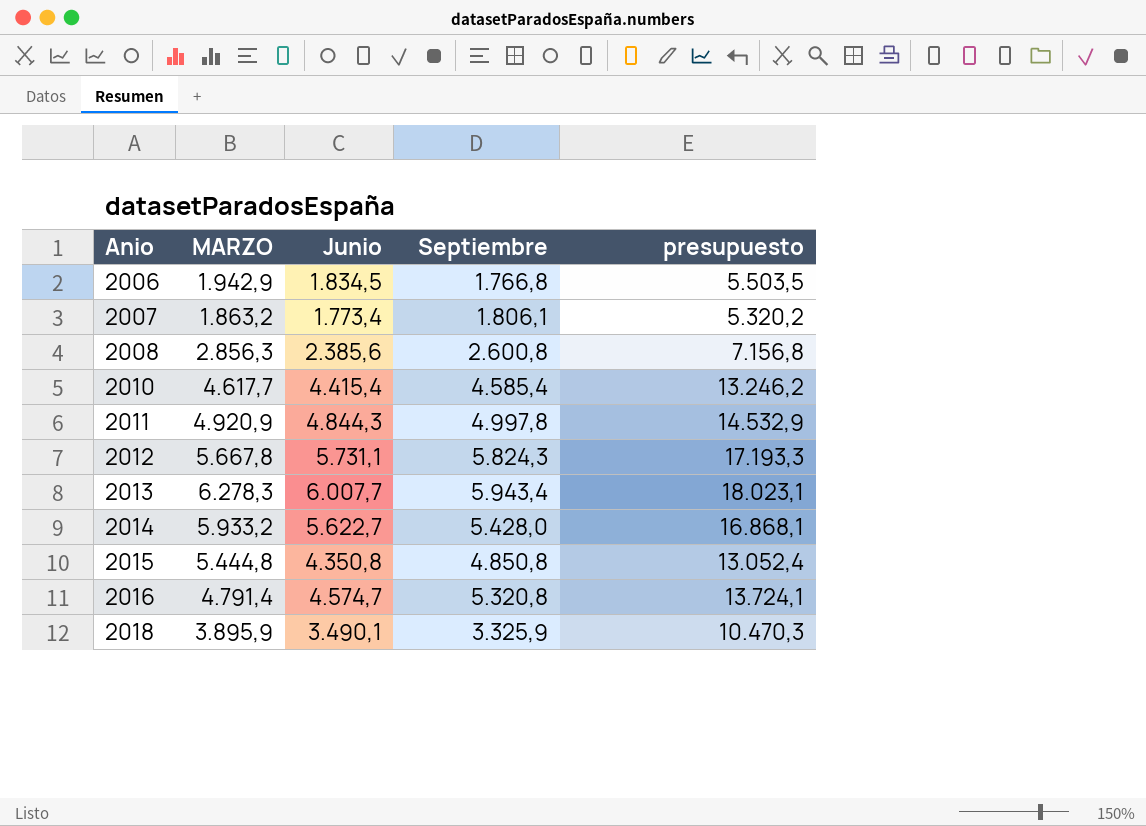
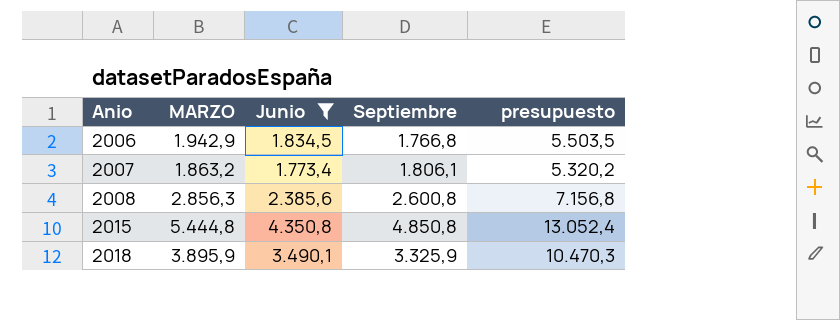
filter: none -> Junio <= 4.350,8

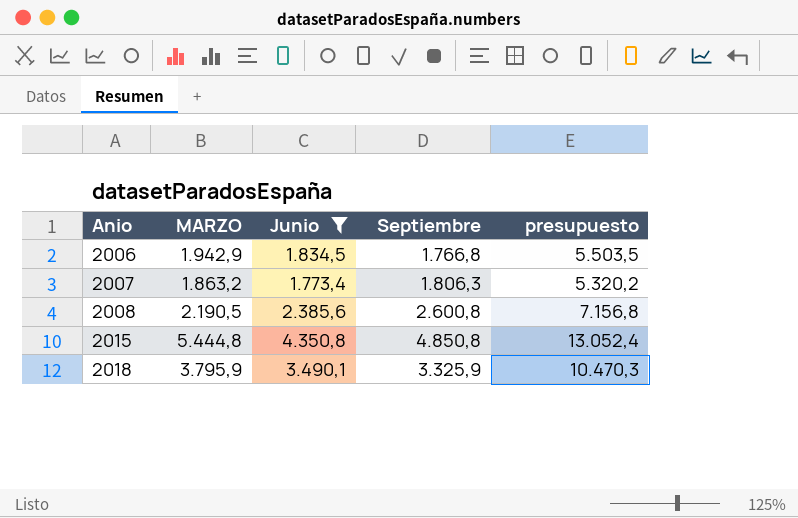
2007 | Septiembre: 1.806,1 -> 1.806,3
2008 | MARZO: 2.856,3 -> 2.190,5
2018 | MARZO: 3.895,9 -> 3.795,9

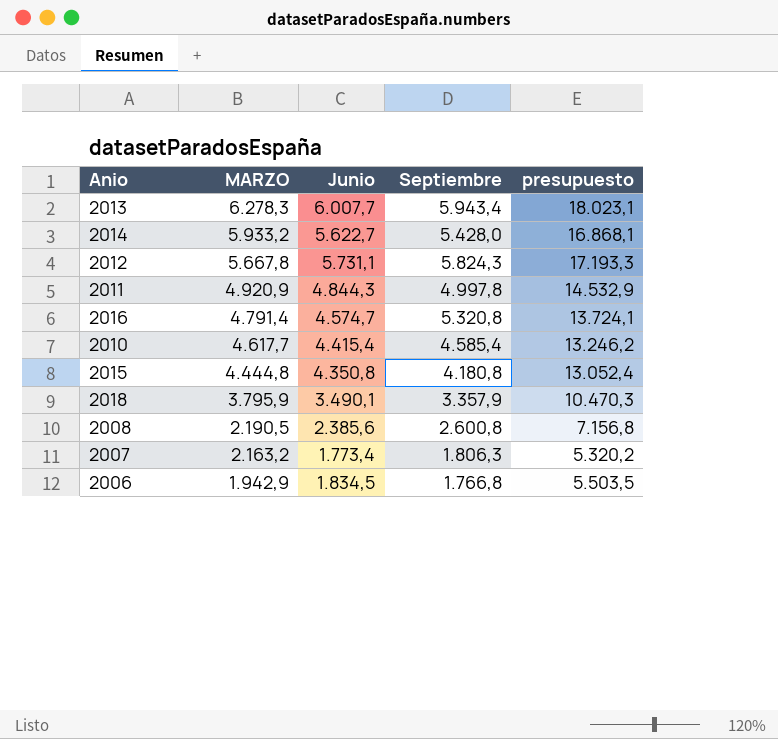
filter: Junio <= 4.350,8 -> none
row order: Anio ascending -> MARZO descending
2015 | MARZO: 5.444,8 -> 4.444,8
2015 | Septiembre: 4.850,8 -> 4.180,8
2018 | Septiembre: 3.325,9 -> 3.357,9
2007 | MARZO: 1.863,2 -> 2.163,2

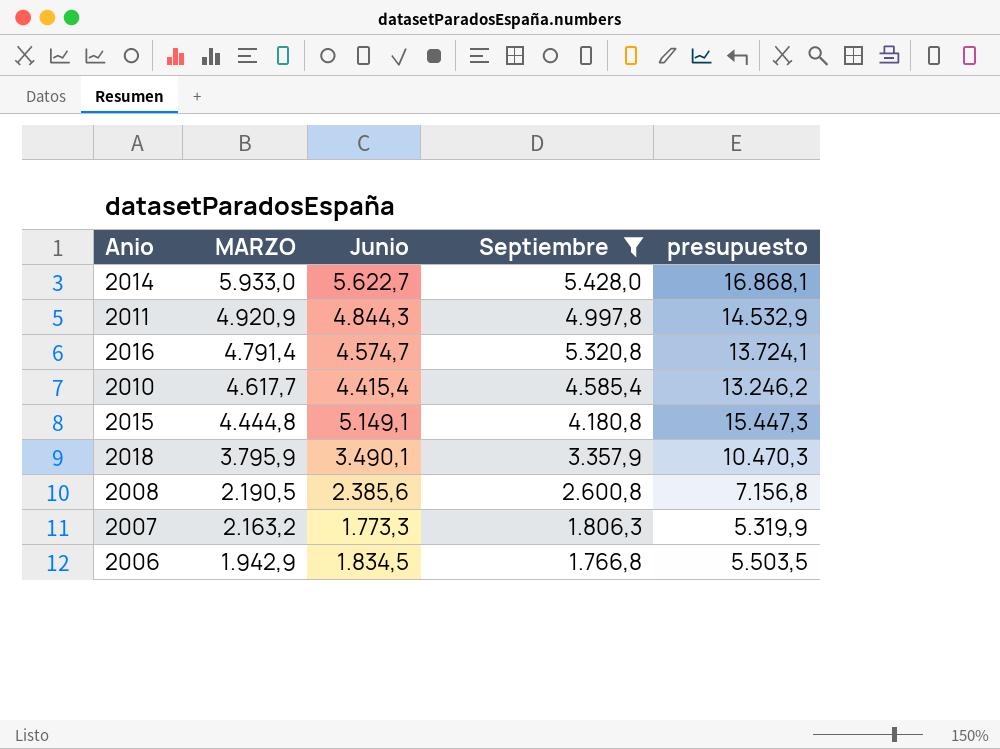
filter: none -> Septiembre <= 5.428,0
2014 | MARZO: 5.933,2 -> 5.933,0
2015 | Junio: 4.350,8 -> 5.149,1
2015 | presupuesto: 13.052,4 -> 15.447,3
2007 | Junio: 1.773,4 -> 1.773,3
2007 | presupuesto: 5.320,2 -> 5.319,9

